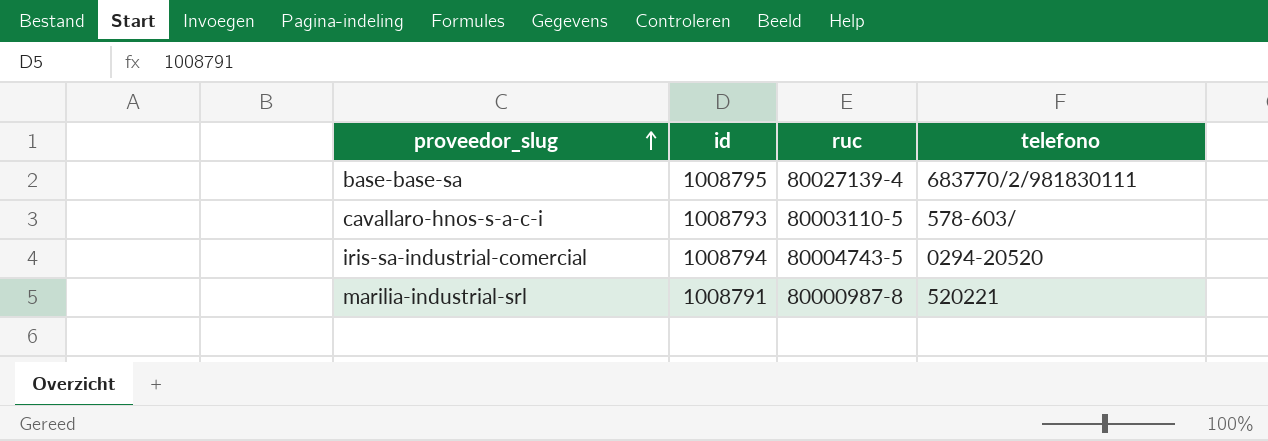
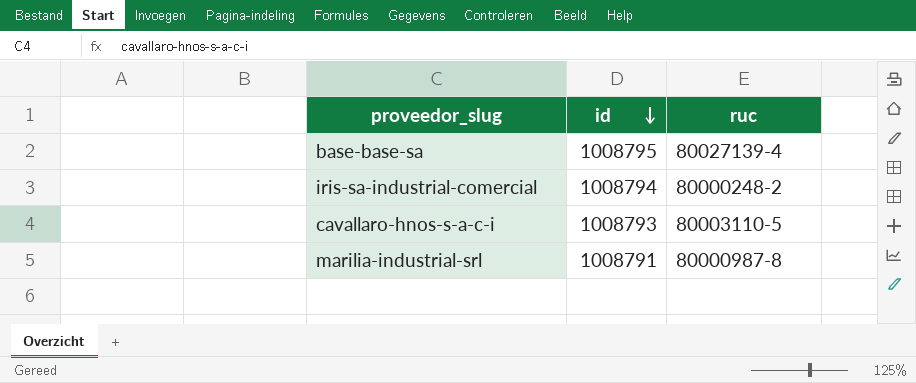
row order: proveedor_slug ascending -> id descending
column telefono | position: 4 -> none
iris-sa-industrial-comercial | ruc: 80004743-5 -> 80000248-2

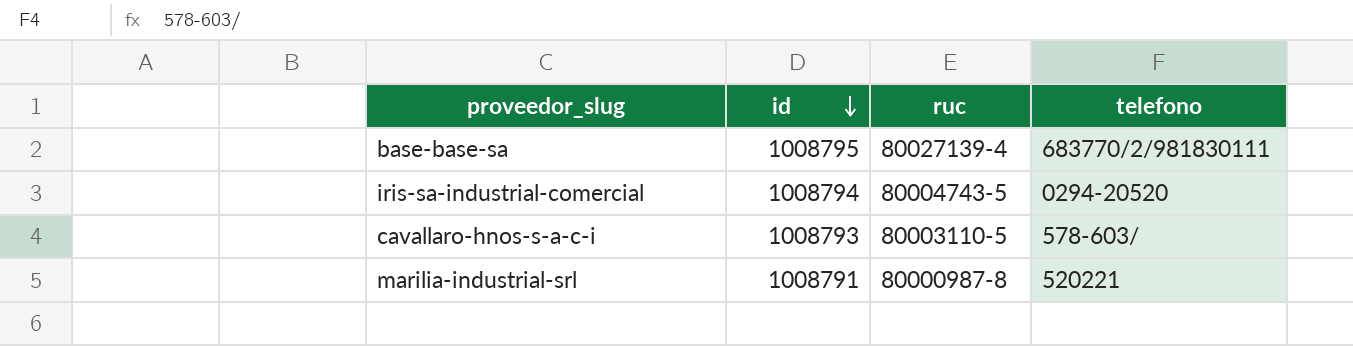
column telefono | position: none -> 4
iris-sa-industrial-comercial | ruc: 80000248-2 -> 80004743-5

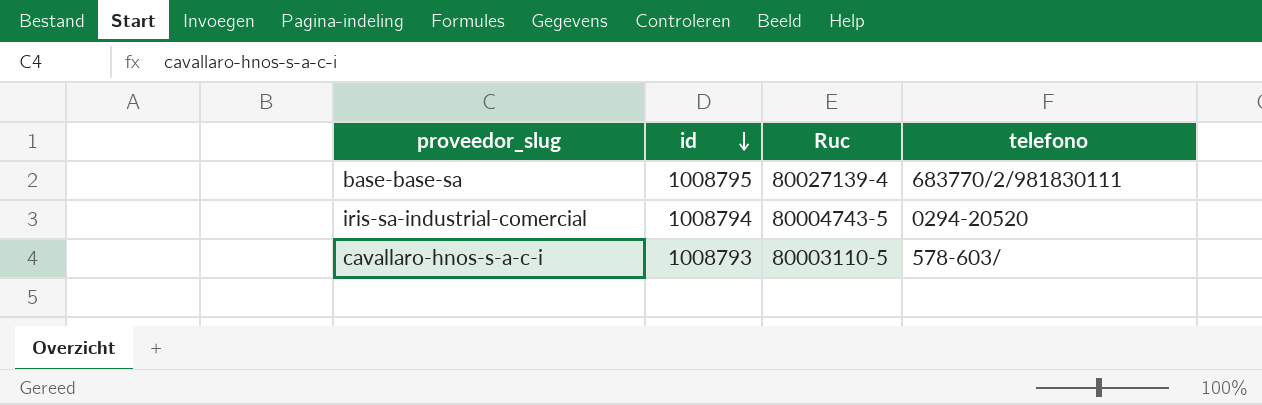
column name: ruc -> Ruc
row marilia-industrial-srl: 1008791 | 80000987-8 | 520221 -> none

